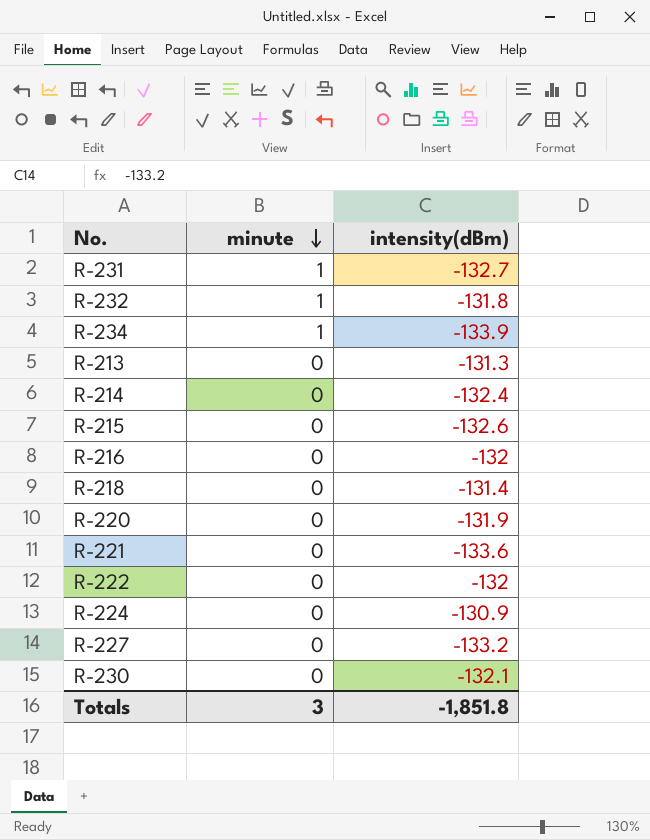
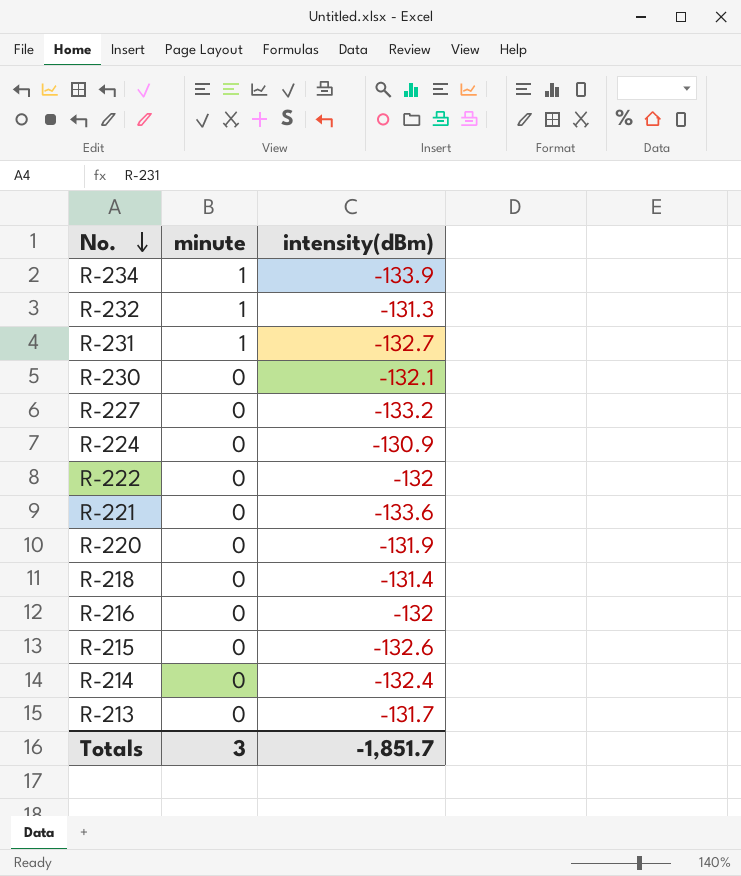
row order: minute descending -> No. descending
R-232 | intensity(dBm): -131.8 -> -131.3
R-213 | intensity(dBm): -131.3 -> -131.7
Totals | intensity(dBm): -1,851.8 -> -1,851.7

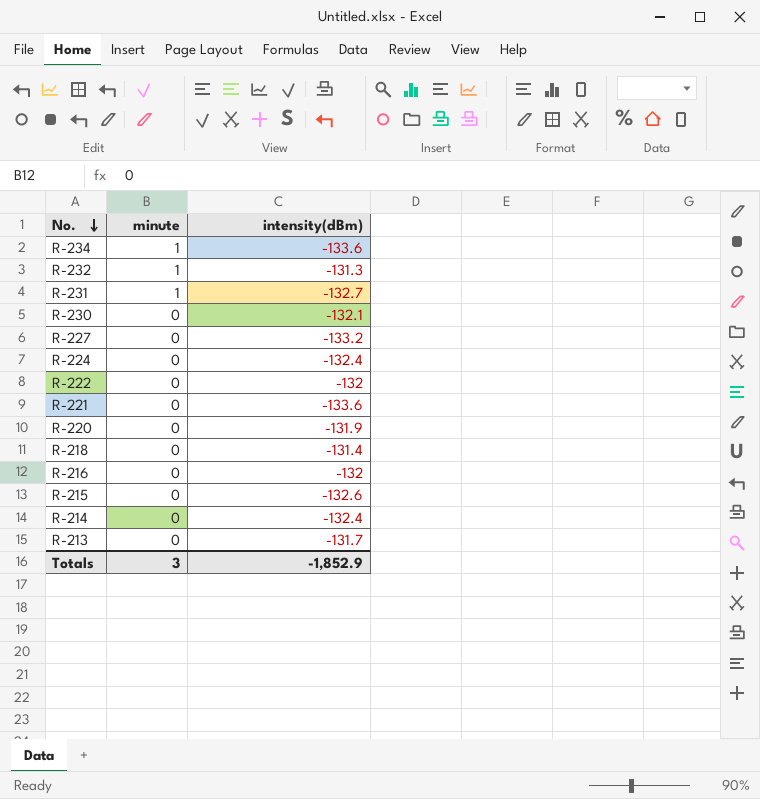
R-234 | intensity(dBm): -133.9 -> -133.6
R-224 | intensity(dBm): -130.9 -> -132.4
Totals | intensity(dBm): -1,851.7 -> -1,852.9

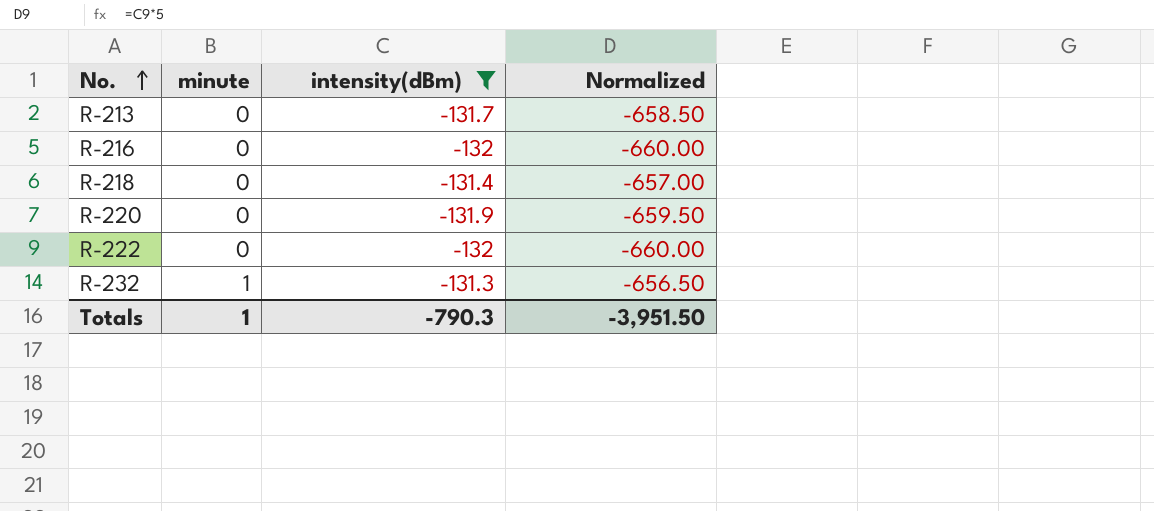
filter: none -> intensity(dBm) >= -132
row order: No. descending -> No. ascending
column Normalized | formula: none -> [intensity(dBm)] * 5
Totals | minute: 3 -> 1
Totals | intensity(dBm): -1,852.9 -> -790.3

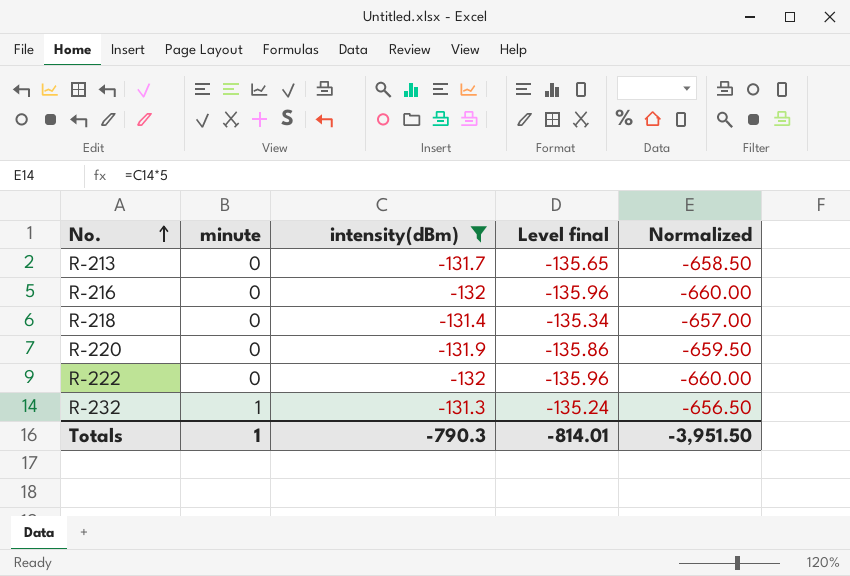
column Level final | formula: none -> [intensity(dBm)] * 1.03

